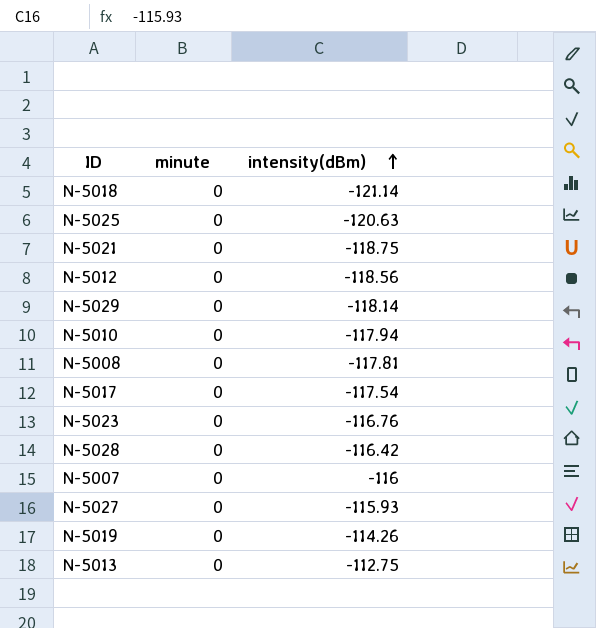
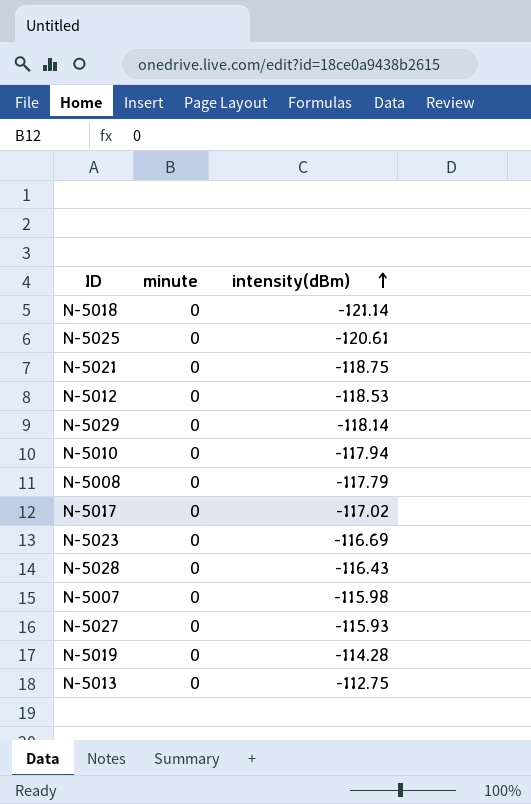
N-5025 | intensity(dBm): -120.63 -> -120.61
N-5012 | intensity(dBm): -118.56 -> -118.53
N-5008 | intensity(dBm): -117.81 -> -117.79
N-5017 | intensity(dBm): -117.54 -> -117.02
N-5023 | intensity(dBm): -116.76 -> -116.69
N-5028 | intensity(dBm): -116.42 -> -116.43
N-5007 | intensity(dBm): -116 -> -115.98
N-5019 | intensity(dBm): -114.26 -> -114.28

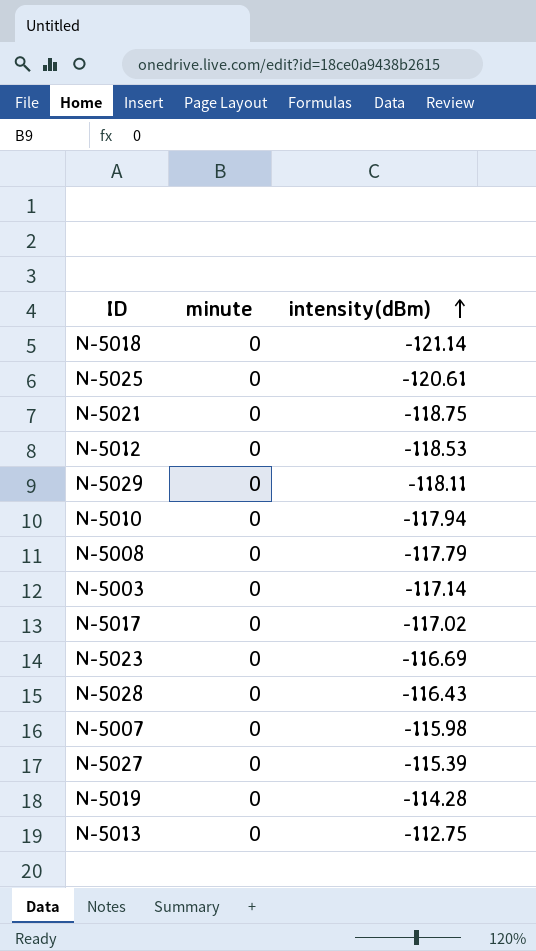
N-5029 | intensity(dBm): -118.14 -> -118.11
row N-5003: none -> 0 | -117.14
N-5027 | intensity(dBm): -115.93 -> -115.39

